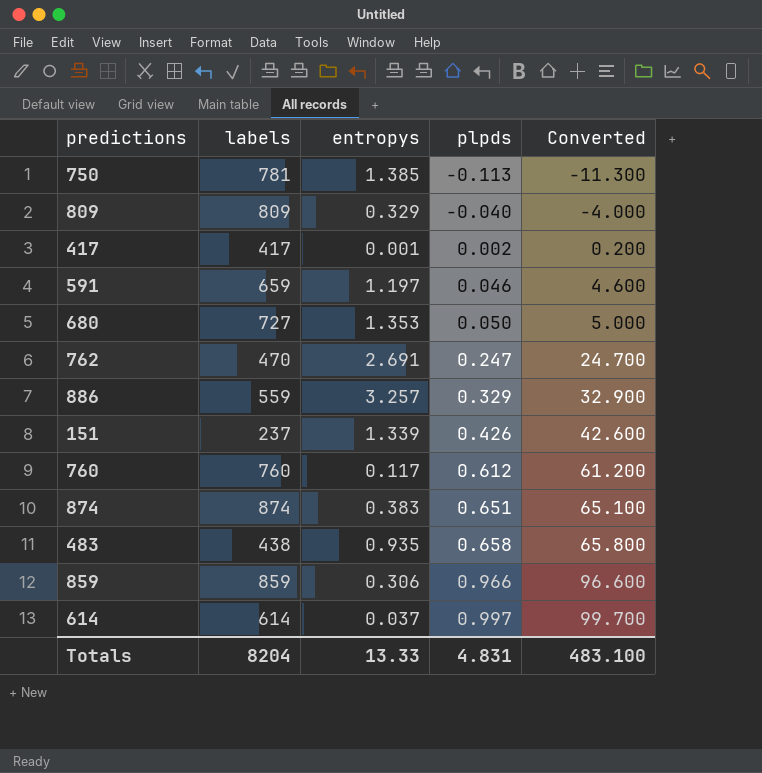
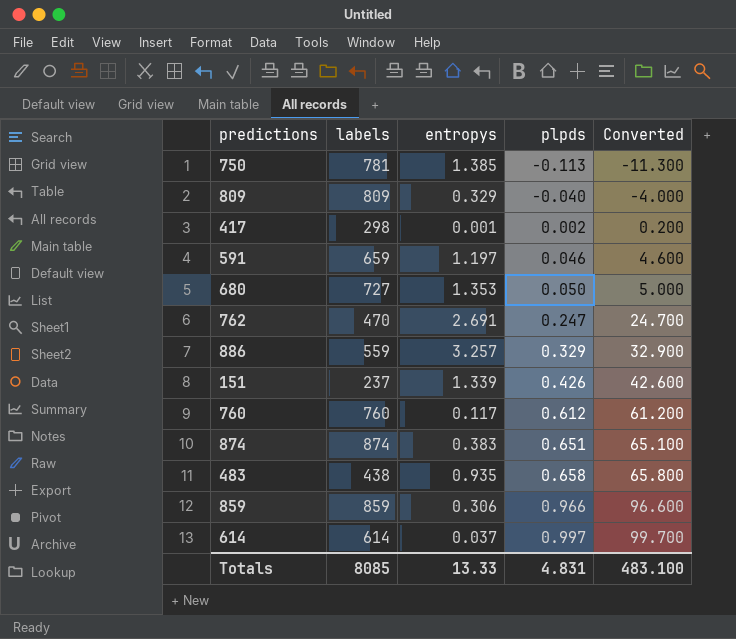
417 | labels: 417 -> 298
Totals | labels: 8204 -> 8085

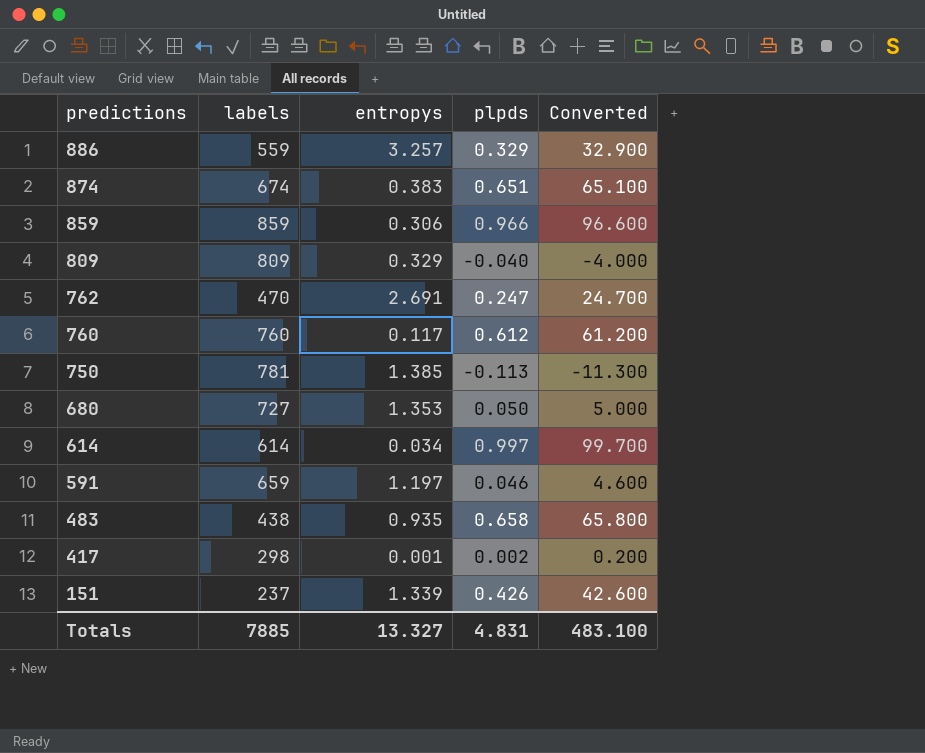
row order: plpds ascending -> predictions descending
874 | labels: 874 -> 674
614 | entropys: 0.037 -> 0.034
Totals | labels: 8085 -> 7885
Totals | entropys: 13.33 -> 13.327

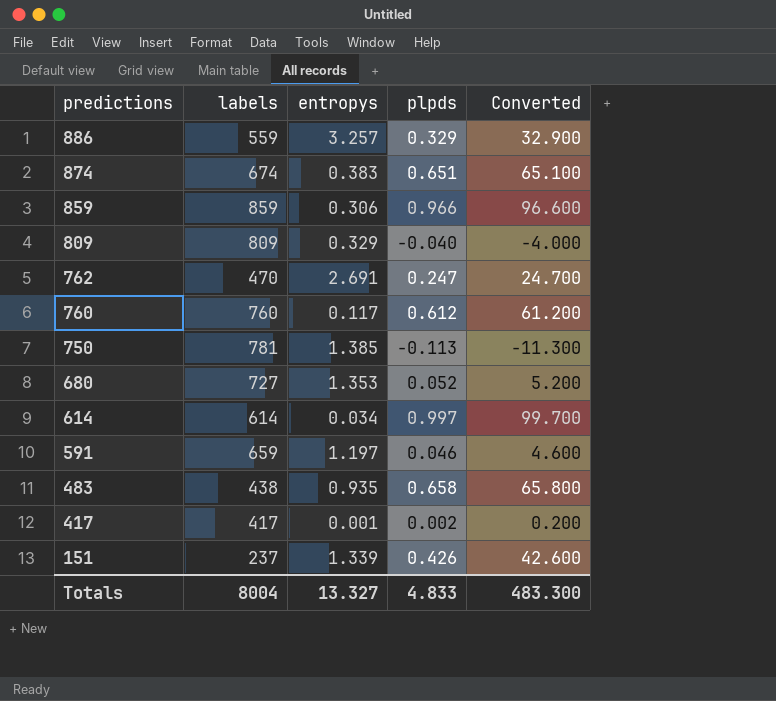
680 | plpds: 0.050 -> 0.052
680 | Converted: 5.000 -> 5.200
417 | labels: 298 -> 417
Totals | labels: 7885 -> 8004
Totals | plpds: 4.831 -> 4.833
Totals | Converted: 483.100 -> 483.300

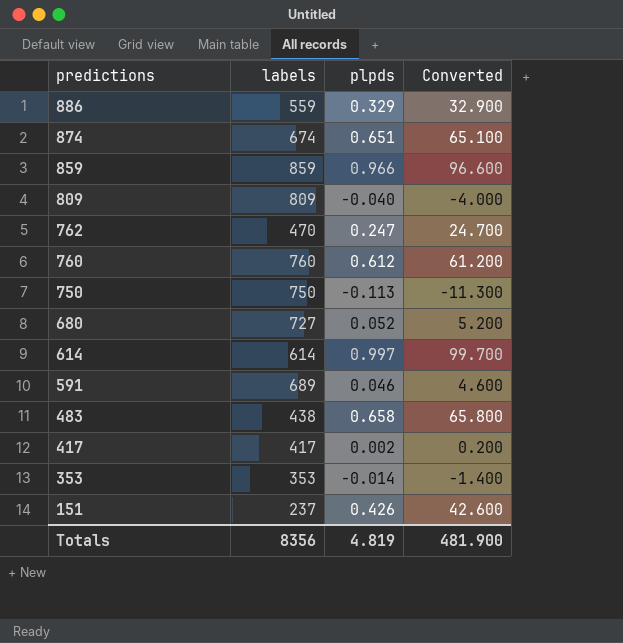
column entropys | position: 3 -> none
750 | labels: 781 -> 750
591 | labels: 659 -> 689
row 353: none -> 353 | -0.014 | -1.400
Totals | labels: 8004 -> 8356
Totals | plpds: 4.833 -> 4.819
Totals | Converted: 483.300 -> 481.900

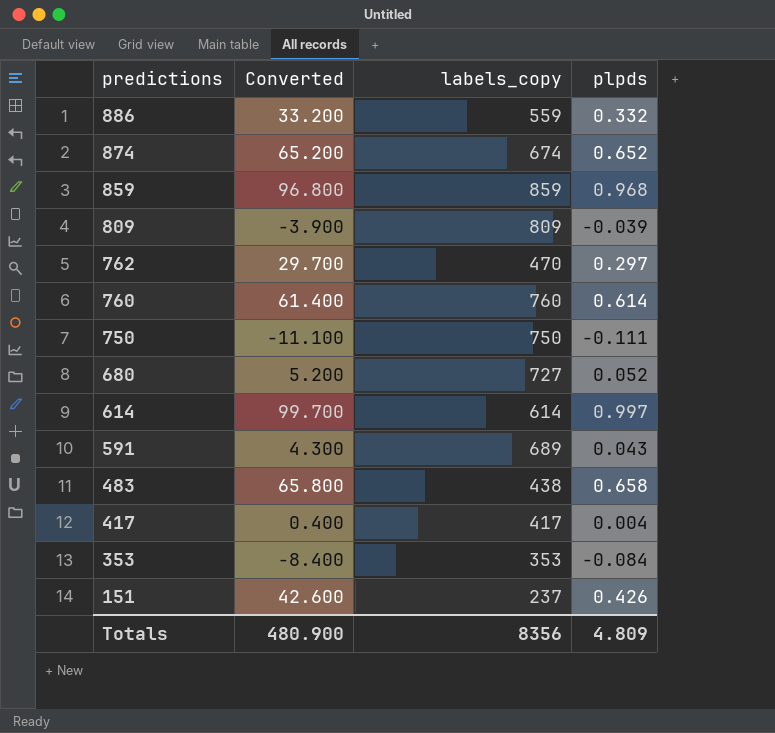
column Converted | position: 4 -> 2
column name: labels -> labels_copy
886 | Converted: 32.900 -> 33.200
886 | plpds: 0.329 -> 0.332
874 | Converted: 65.100 -> 65.200
874 | plpds: 0.651 -> 0.652
859 | Converted: 96.600 -> 96.800
859 | plpds: 0.966 -> 0.968
809 | Converted: -4.000 -> -3.900
809 | plpds: -0.040 -> -0.039
762 | Converted: 24.700 -> 29.700
762 | plpds: 0.247 -> 0.297
760 | Converted: 61.200 -> 61.400
760 | plpds: 0.612 -> 0.614
750 | Converted: -11.300 -> -11.100
750 | plpds: -0.113 -> -0.111
591 | Converted: 4.600 -> 4.300
591 | plpds: 0.046 -> 0.043
417 | Converted: 0.200 -> 0.400
417 | plpds: 0.002 -> 0.004
353 | Converted: -1.400 -> -8.400
353 | plpds: -0.014 -> -0.084
Totals | Converted: 481.900 -> 480.900
Totals | plpds: 4.819 -> 4.809

